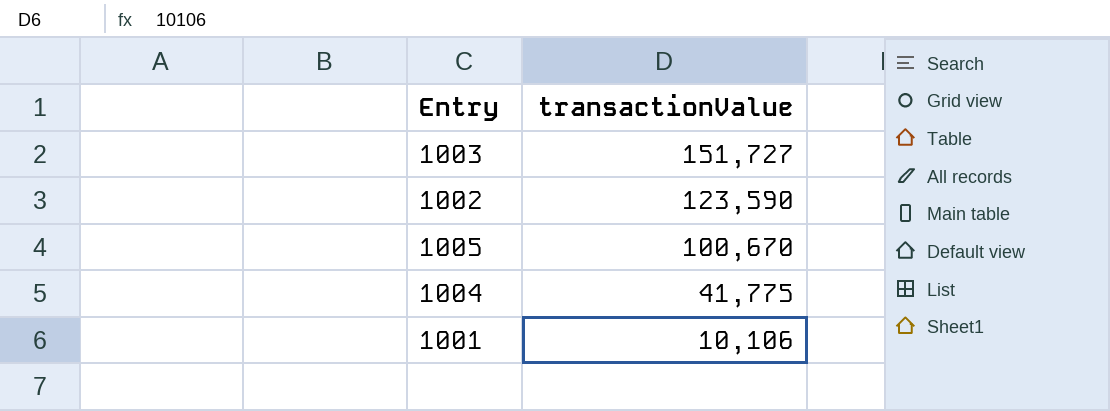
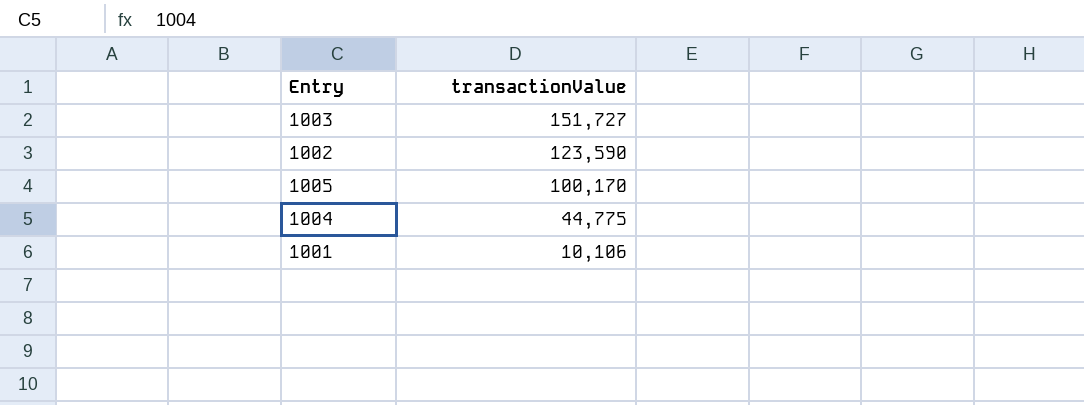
1005 | transactionValue: 100,670 -> 100,170
1004 | transactionValue: 41,775 -> 44,775

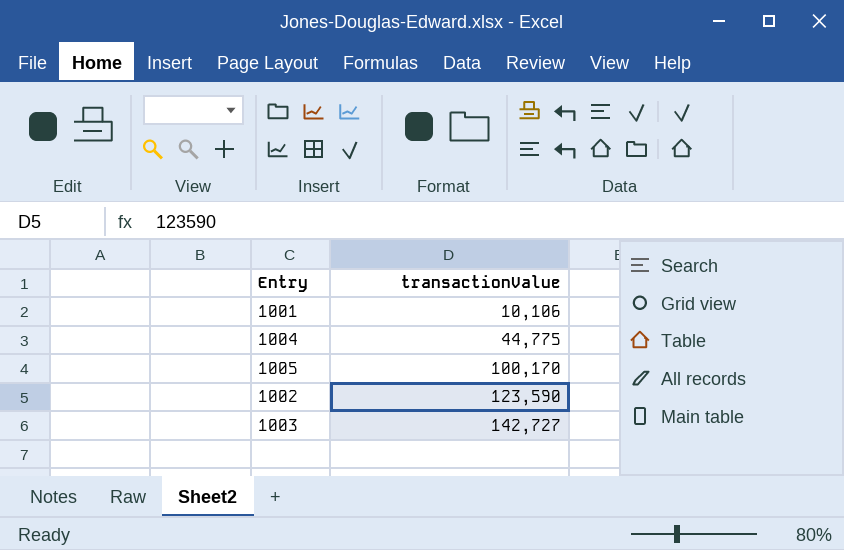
row order: transactionValue descending -> transactionValue ascending
1003 | transactionValue: 151,727 -> 142,727

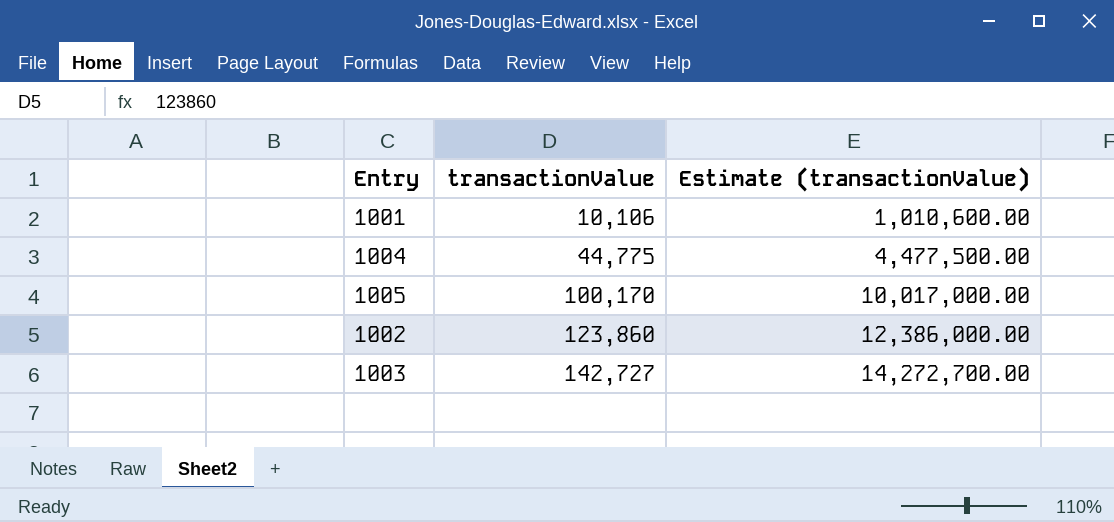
column Estimate (transactionValue) | formula: none -> [transactionValue] * 100
1002 | transactionValue: 123,590 -> 123,860

